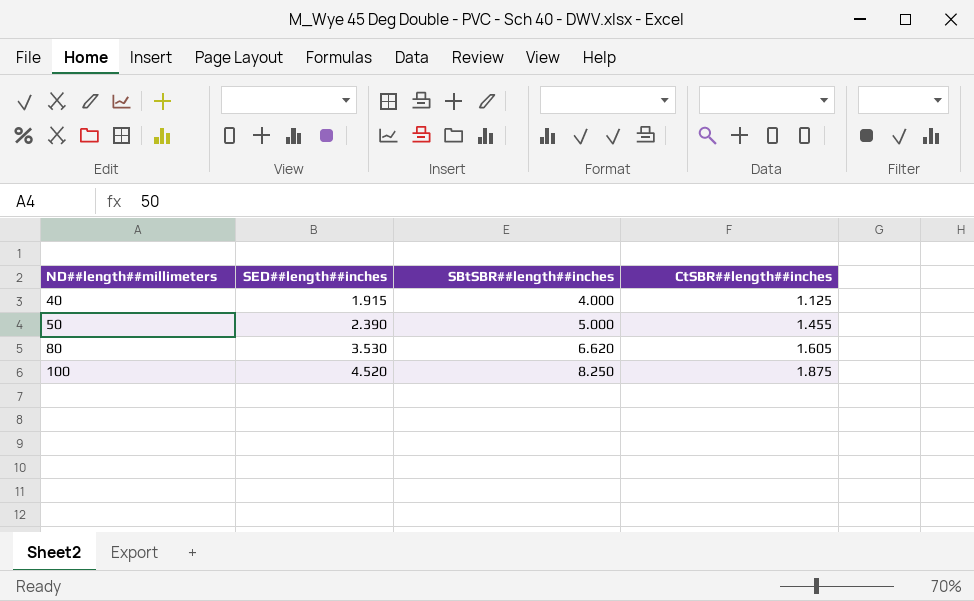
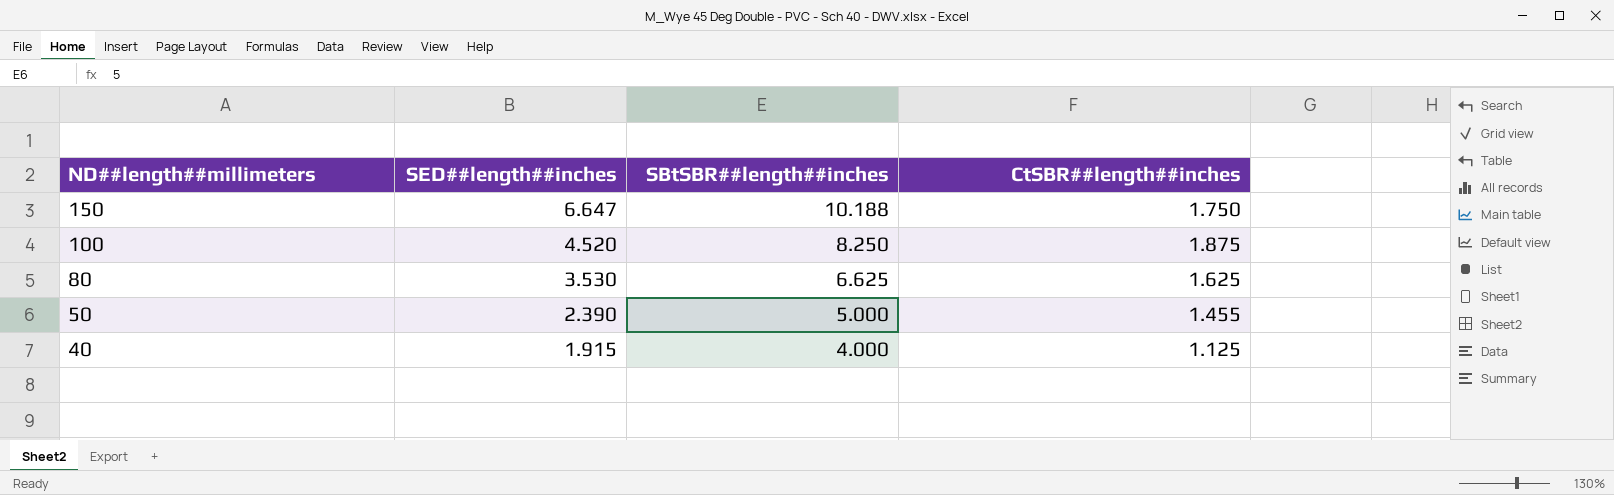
row order: ND##length##millimeters ascending -> ND##length##millimeters descending
row 150: none -> 6.647 | 10.188 | 1.750
80 | SBtSBR##length##inches: 6.620 -> 6.625
80 | CtSBR##length##inches: 1.605 -> 1.625

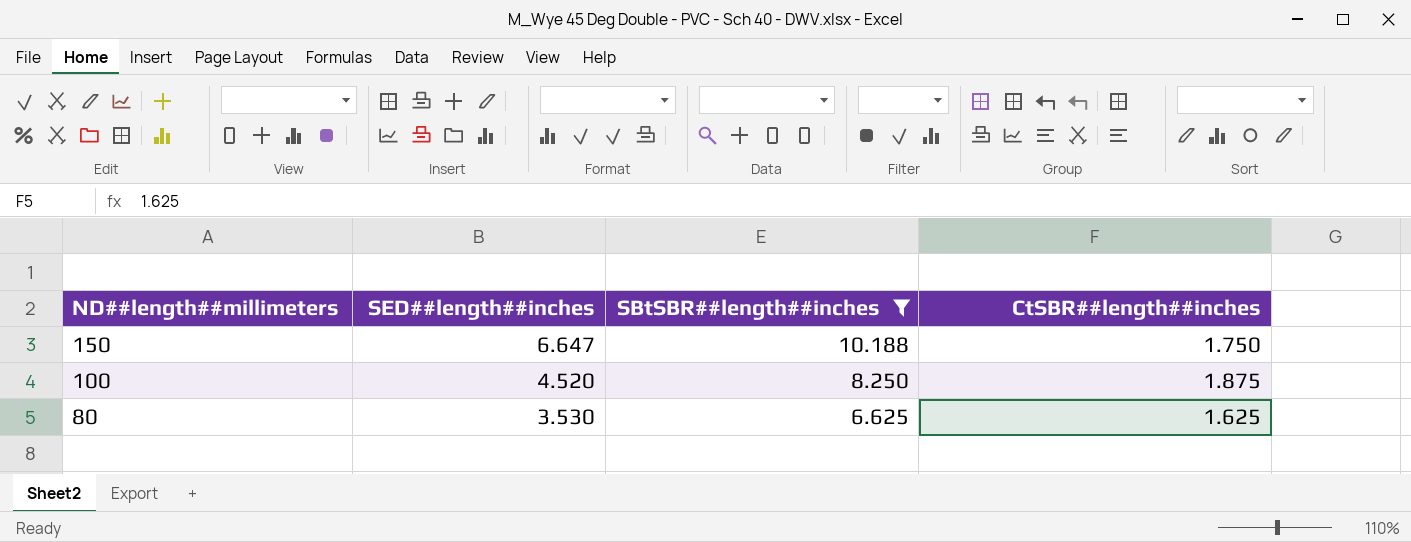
filter: none -> SBtSBR##length##inches >= 6.625

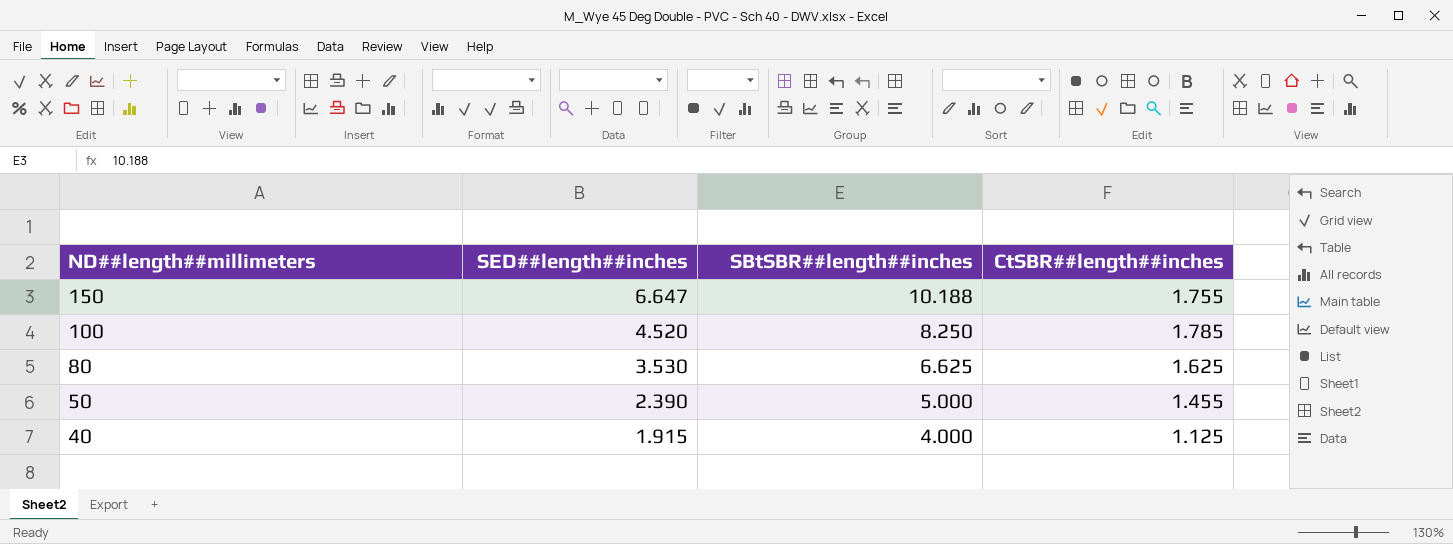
filter: SBtSBR##length##inches >= 6.625 -> none
150 | CtSBR##length##inches: 1.750 -> 1.755
100 | CtSBR##length##inches: 1.875 -> 1.785

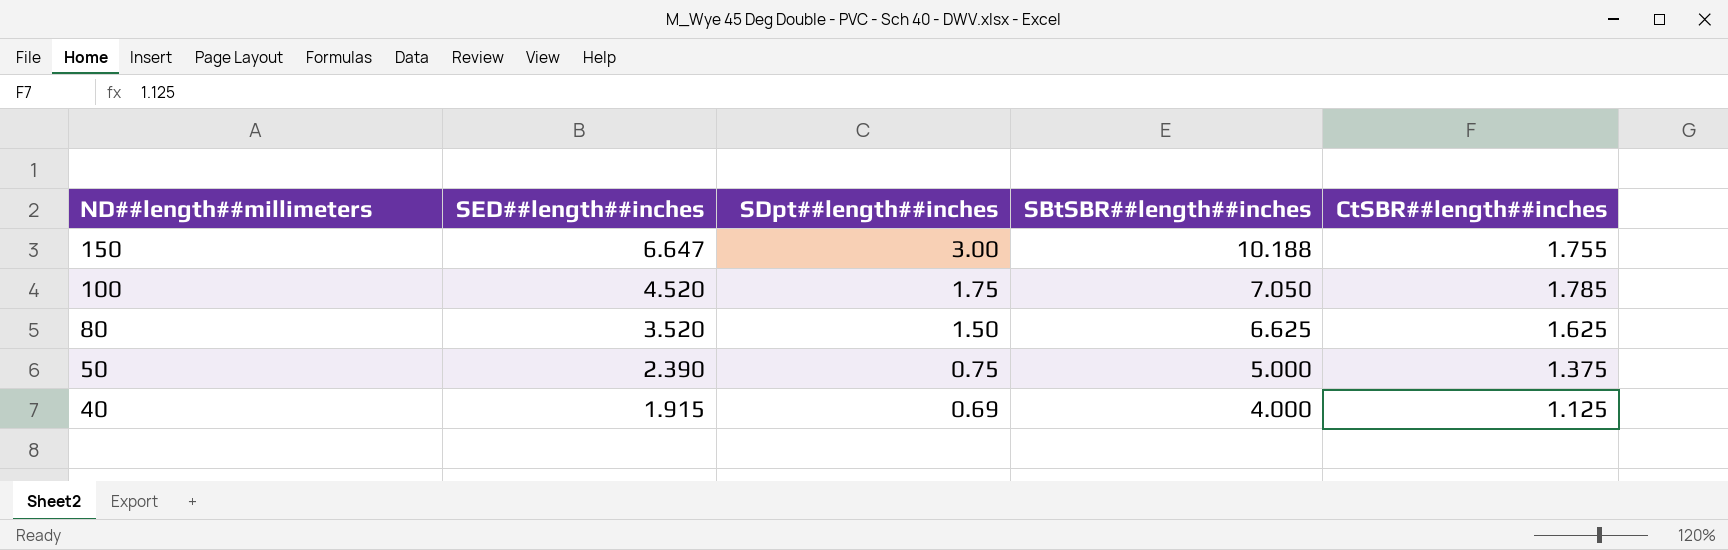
column SDpt##length##inches | position: none -> 3
100 | SBtSBR##length##inches: 8.250 -> 7.050
80 | SED##length##inches: 3.530 -> 3.520
50 | CtSBR##length##inches: 1.455 -> 1.375

